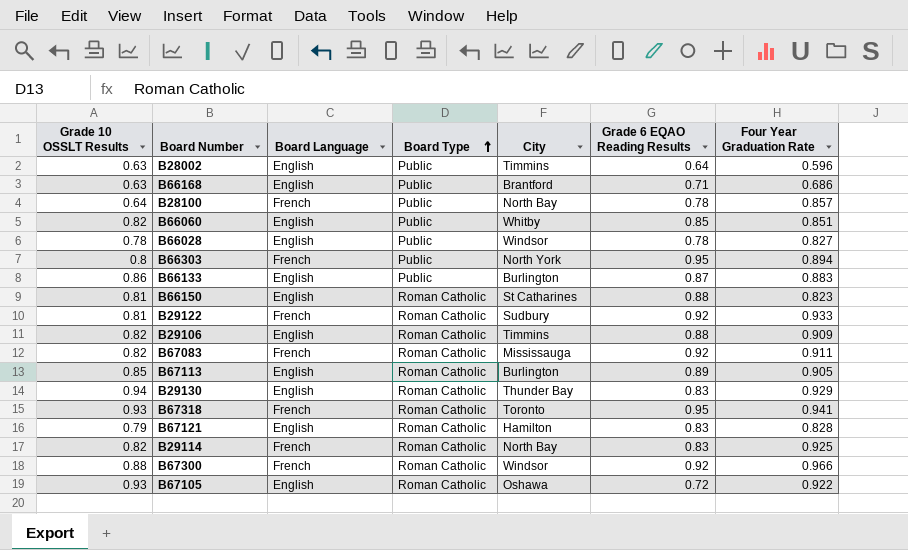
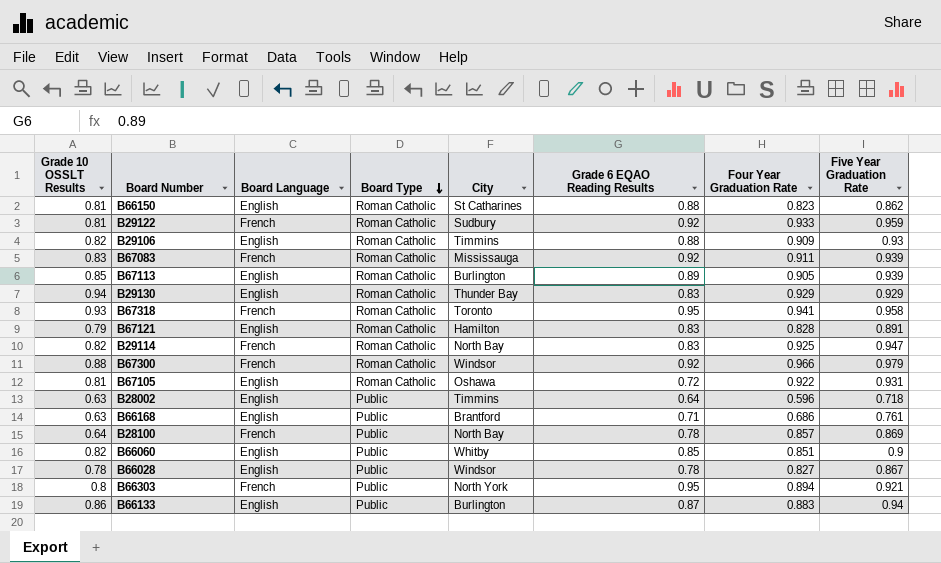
row order: Board Type ascending -> Board Type descending
column Five Year Graduation Rate | position: none -> 8
B67083 | Grade 10 OSSLT Results: 0.82 -> 0.83
B67105 | Grade 10 OSSLT Results: 0.93 -> 0.81

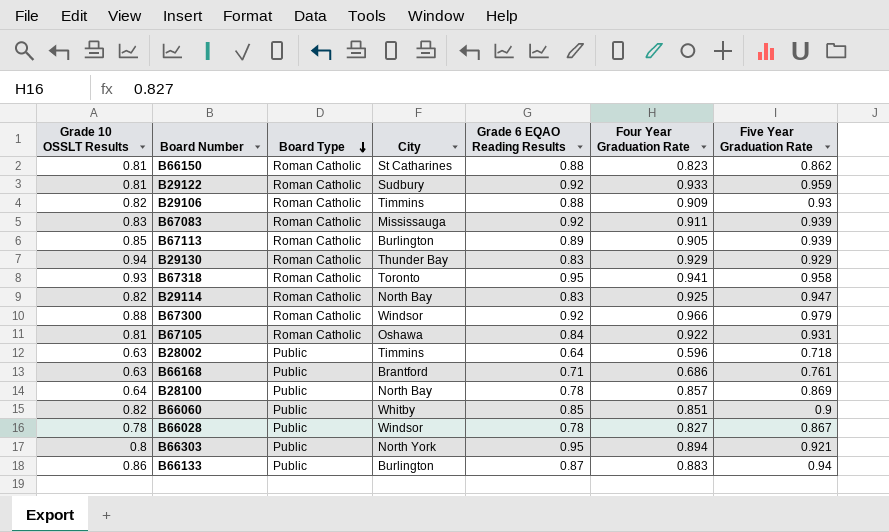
column Board Language | position: 3 -> none
row B67121: 0.79 | English | Roman Catholic | Hamilton | 0.83 | 0.828 | 0.891 -> none
B67105 | Grade 6 EQAO Reading Results: 0.72 -> 0.84

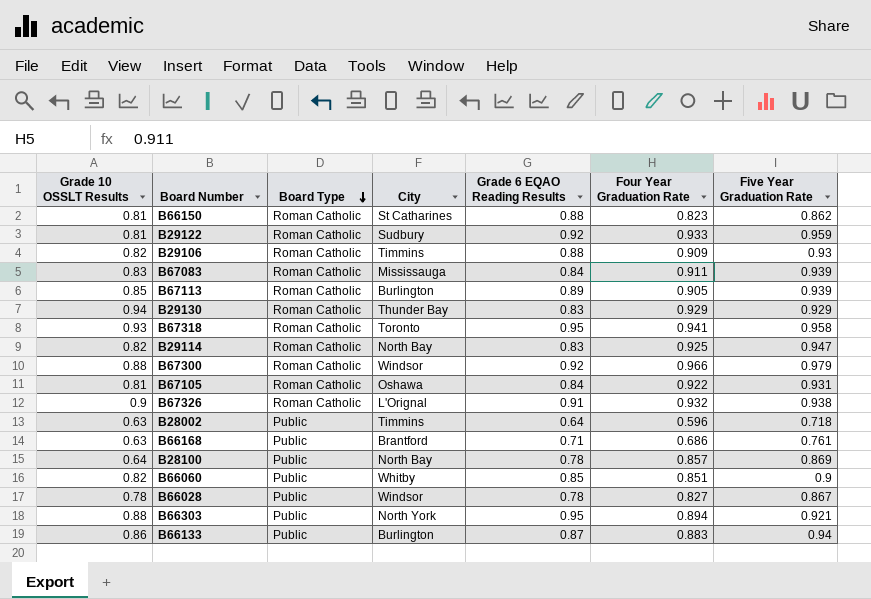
B67083 | Grade 6 EQAO Reading Results: 0.92 -> 0.84
row B67326: none -> 0.9 | Roman Catholic | L'Orignal | 0.91 | 0.932 | 0.938
B66303 | Grade 10 OSSLT Results: 0.8 -> 0.88

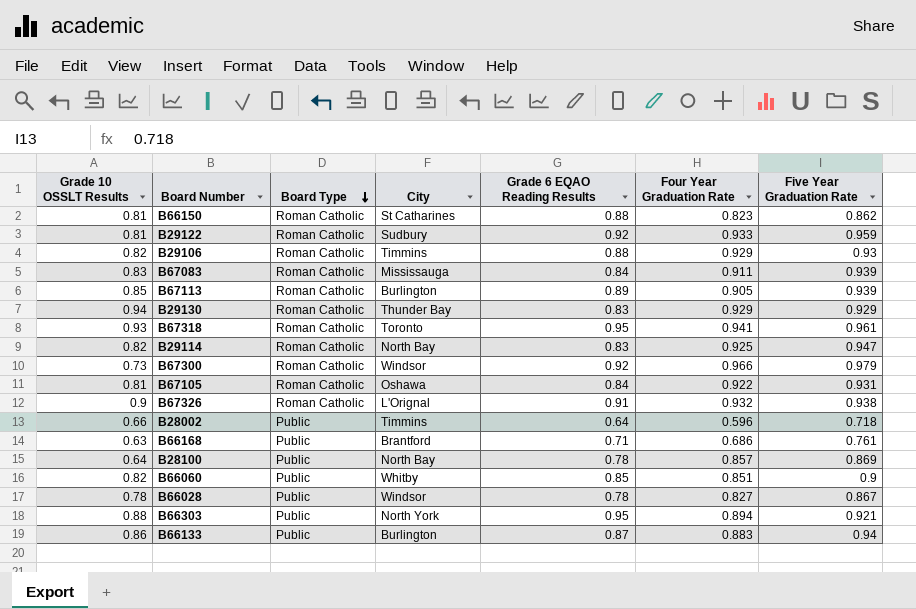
B29106 | Four Year Graduation Rate: 0.909 -> 0.929
B67318 | Five Year Graduation Rate: 0.958 -> 0.961
B67300 | Grade 10 OSSLT Results: 0.88 -> 0.73
B28002 | Grade 10 OSSLT Results: 0.63 -> 0.66

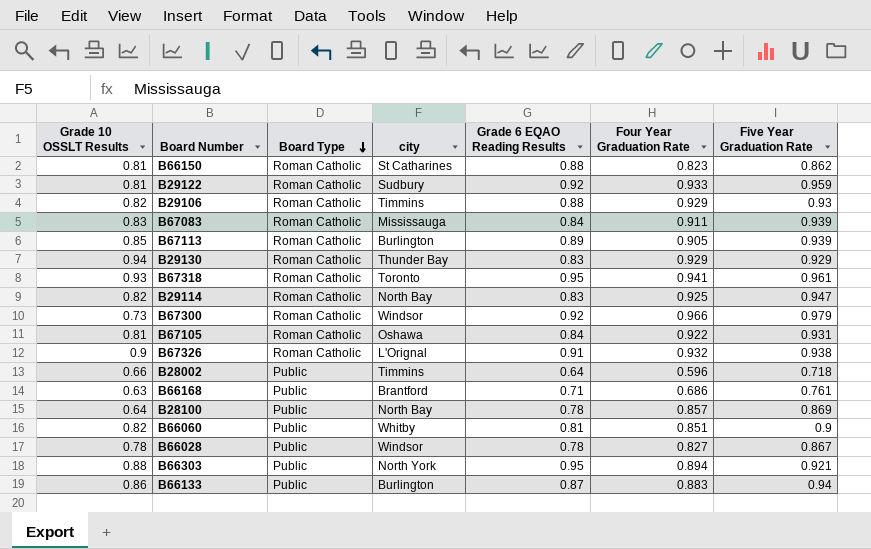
column name: City -> city
B66060 | Grade 6 EQAO Reading Results: 0.85 -> 0.81

